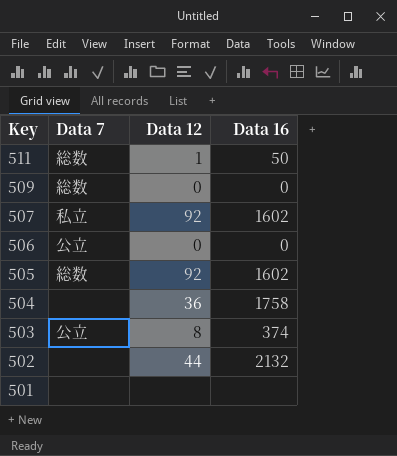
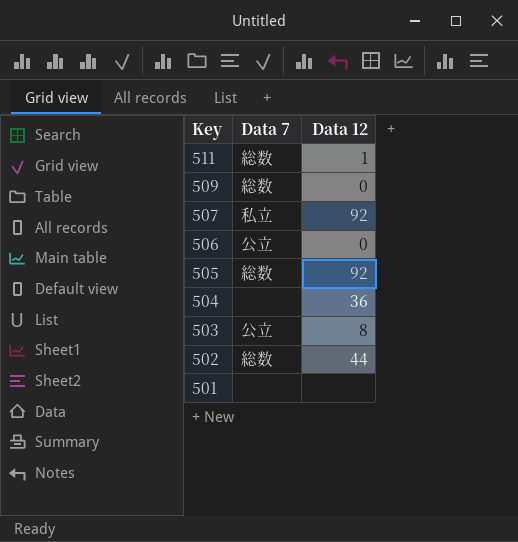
column Data 16 | position: 4 -> none
502 | Data 7: none -> 総数

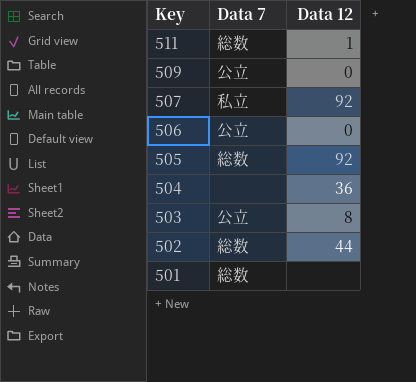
509 | Data 7: 総数 -> 公立
501 | Data 7: none -> 総数

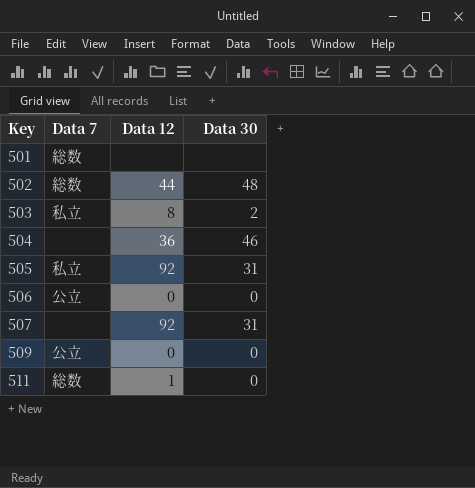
row order: Key descending -> Key ascending
column Data 30 | position: none -> 4
503 | Data 7: 公立 -> 私立
505 | Data 7: 総数 -> 私立
507 | Data 7: 私立 -> none

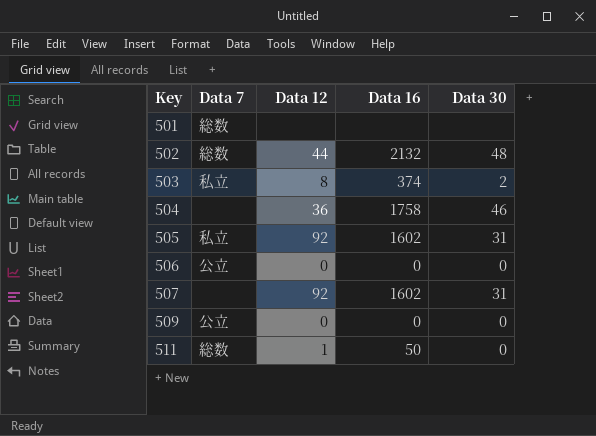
column Data 16 | position: none -> 4

